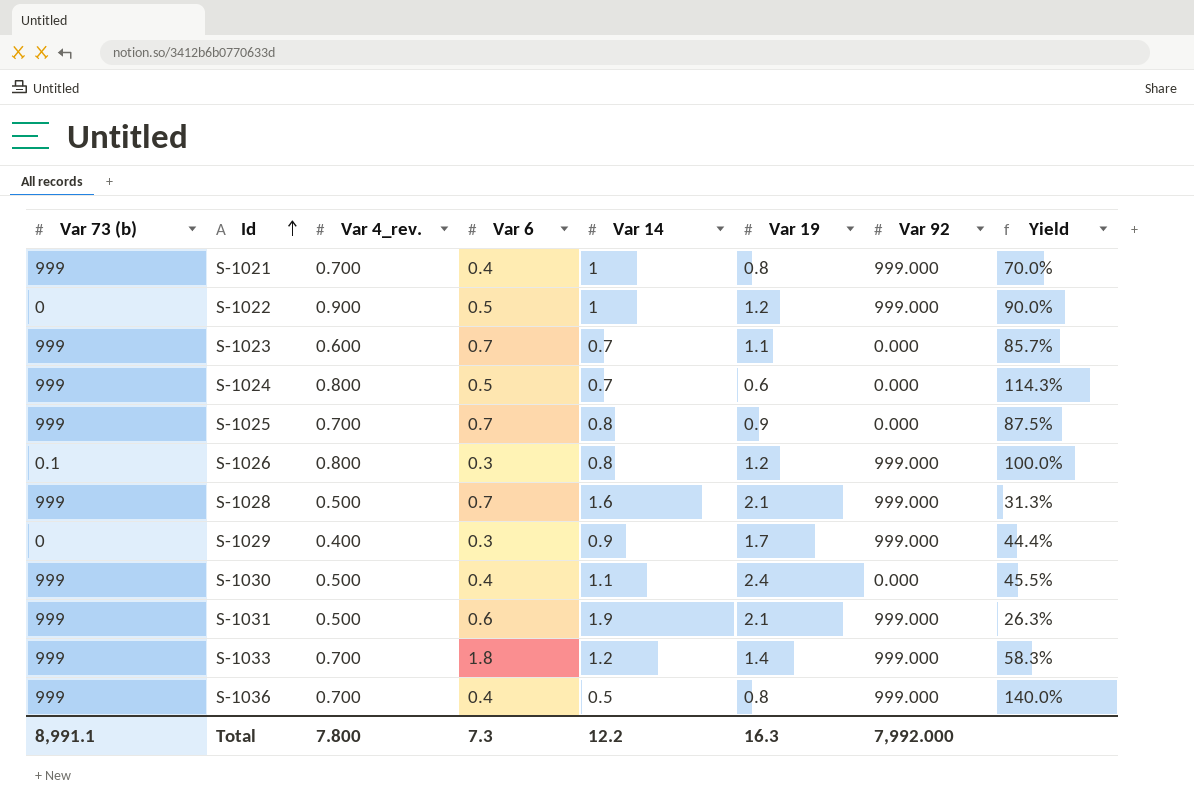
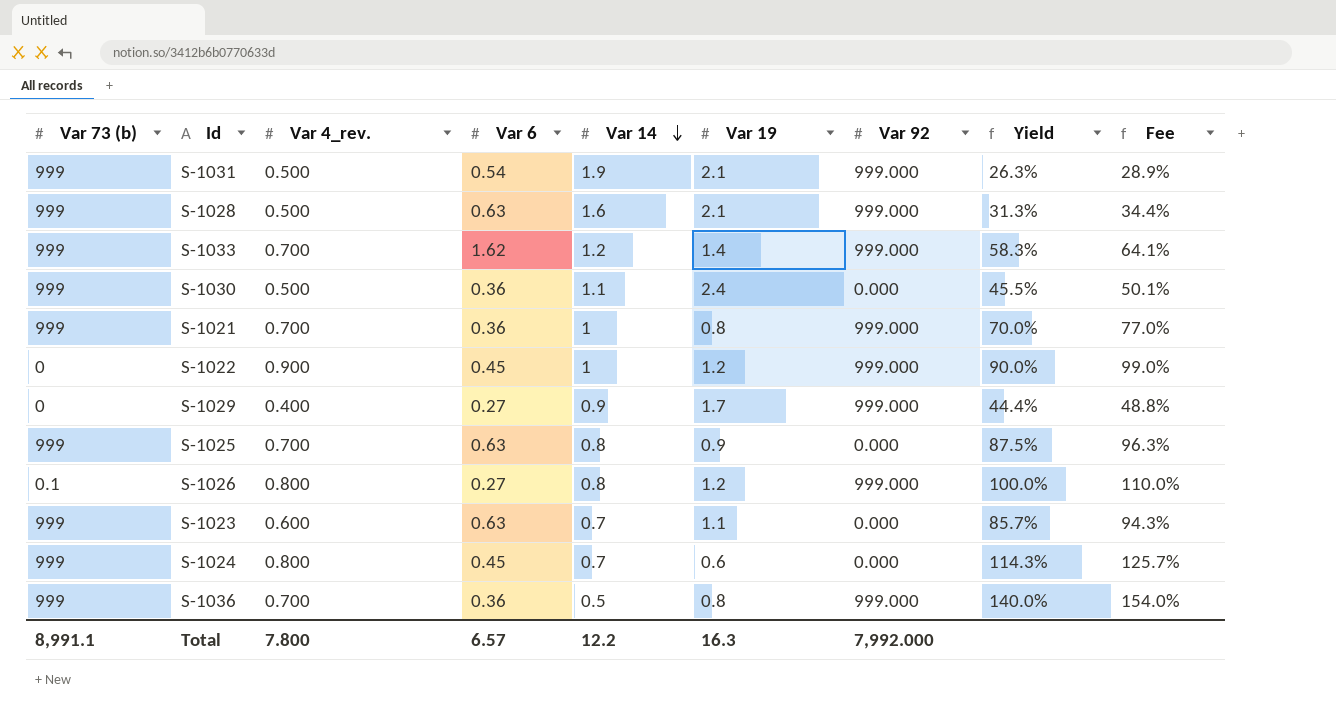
row order: Id ascending -> Var 14 descending
column Fee | formula: none -> [Yield] * 1.1
S-1031 | Var 6: 0.6 -> 0.54
S-1028 | Var 6: 0.7 -> 0.63
S-1033 | Var 6: 1.8 -> 1.62
S-1030 | Var 6: 0.4 -> 0.36
S-1021 | Var 6: 0.4 -> 0.36
S-1022 | Var 6: 0.5 -> 0.45
S-1029 | Var 6: 0.3 -> 0.27
S-1025 | Var 6: 0.7 -> 0.63
S-1026 | Var 6: 0.3 -> 0.27
S-1023 | Var 6: 0.7 -> 0.63
S-1024 | Var 6: 0.5 -> 0.45
S-1036 | Var 6: 0.4 -> 0.36
Total | Var 6: 7.3 -> 6.57

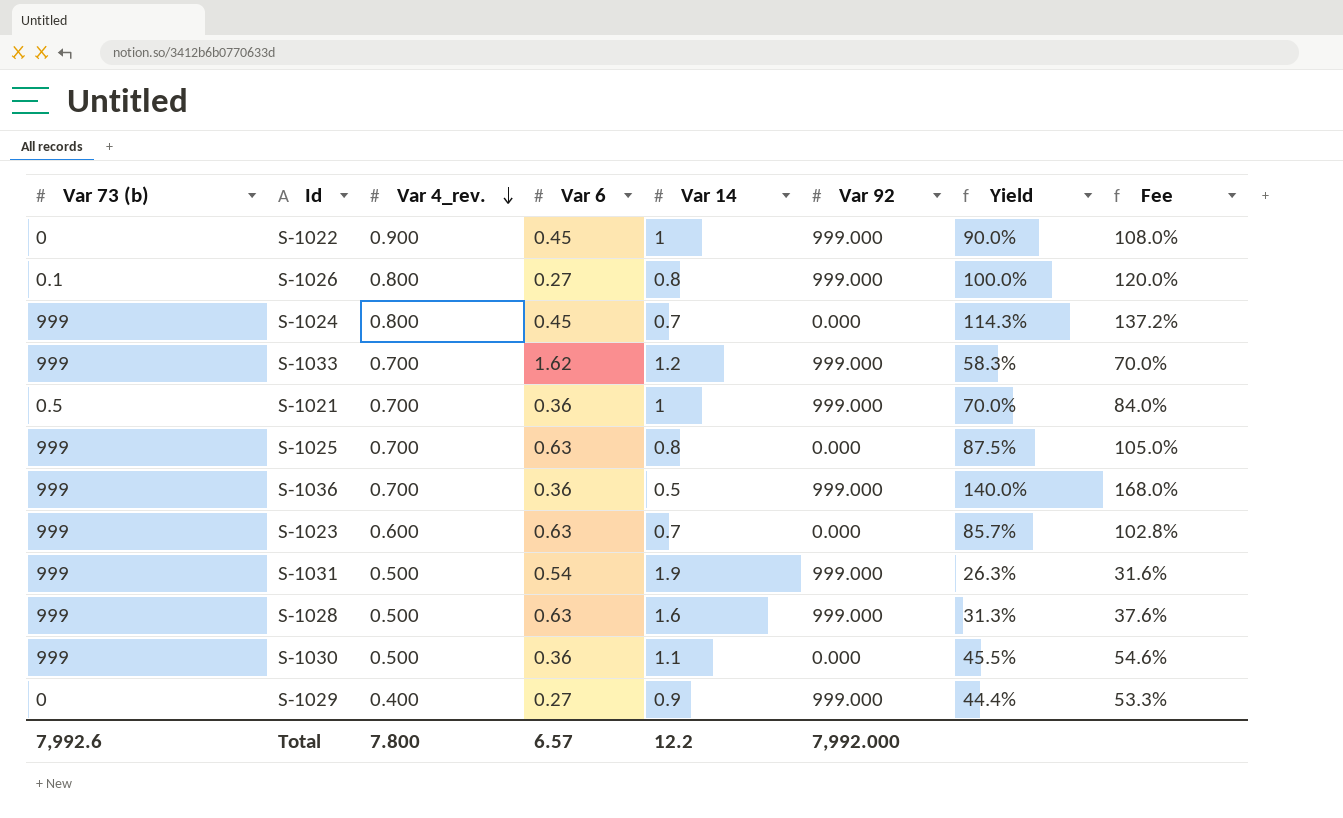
row order: Var 14 descending -> Var 4_rev. descending
column Var 19 | position: 6 -> none
column Fee | formula: [Yield] * 1.1 -> [Yield] * 1.2
S-1021 | Var 73 (b): 999 -> 0.5
Total | Var 73 (b): 8,991.1 -> 7,992.6

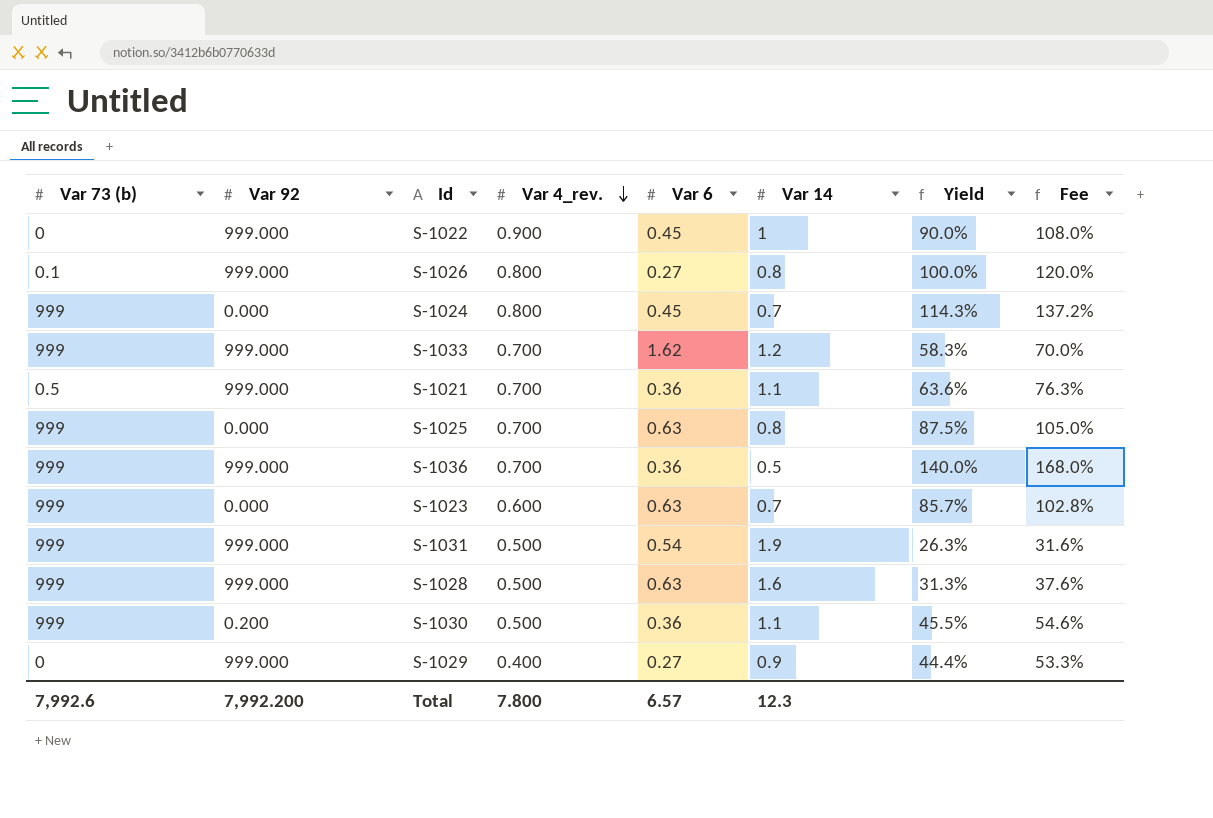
column Var 92 | position: 6 -> 2
S-1021 | Var 14: 1 -> 1.1
S-1021 | Yield: 70.0% -> 63.6%
S-1021 | Fee: 84.0% -> 76.3%
S-1030 | Var 92: 0.000 -> 0.200
Total | Var 92: 7,992.000 -> 7,992.200
Total | Var 14: 12.2 -> 12.3

